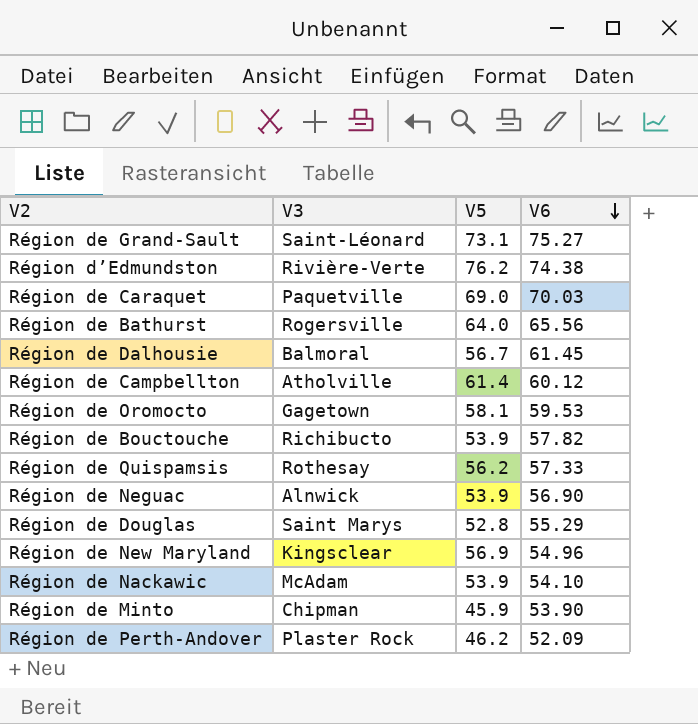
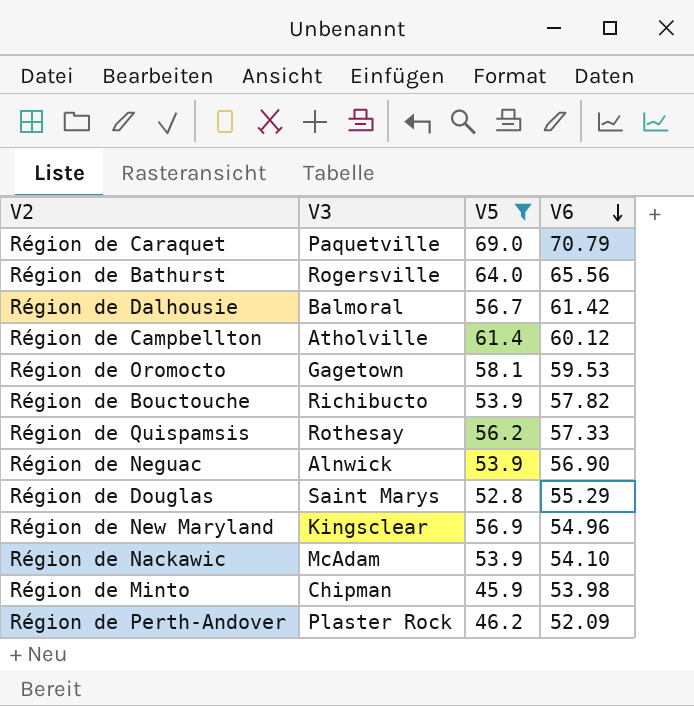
filter: none -> V5 <= 69.0
Région de Caraquet | V6: 70.03 -> 70.79
Région de Dalhousie | V6: 61.45 -> 61.42
Région de Minto | V6: 53.90 -> 53.98

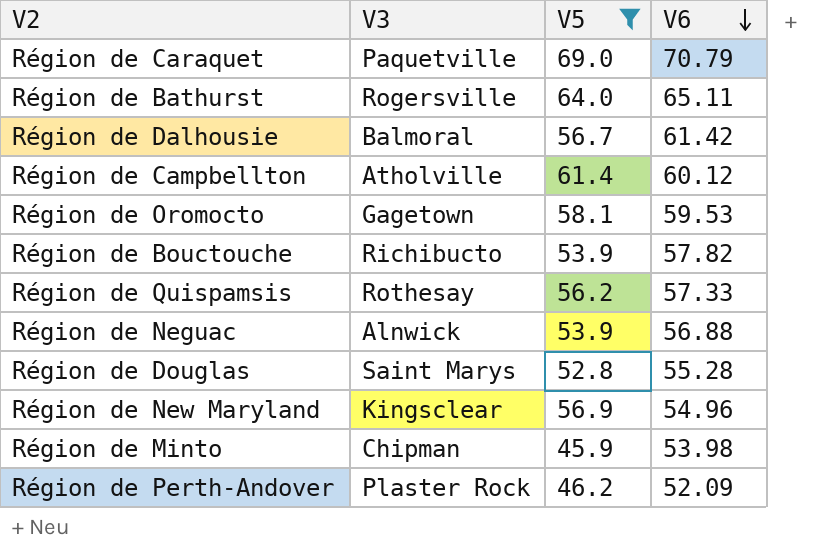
row Région de Nackawic: McAdam | 53.9 | 54.10 -> none
Région de Bathurst | V6: 65.56 -> 65.11
Région de Neguac | V6: 56.90 -> 56.88
Région de Douglas | V6: 55.29 -> 55.28

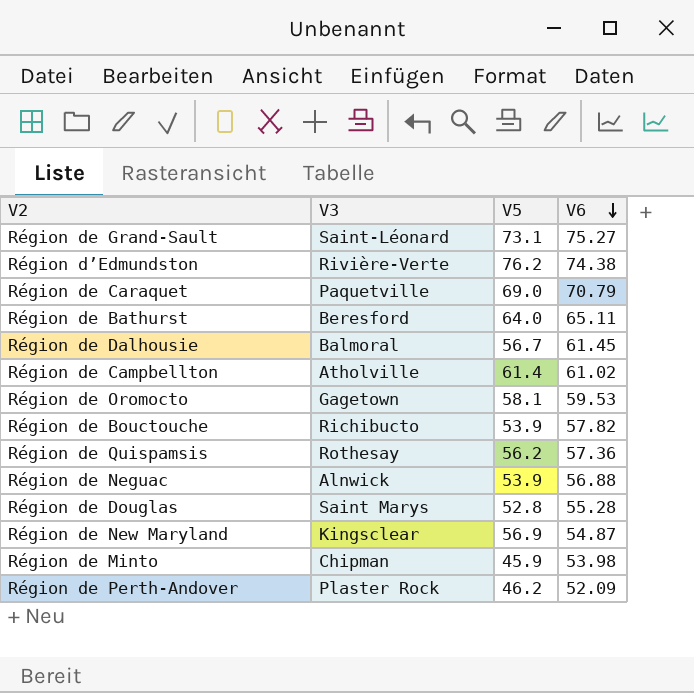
filter: V5 <= 69.0 -> none
Région de Bathurst | V3: Rogersville -> Beresford
Région de Dalhousie | V6: 61.42 -> 61.45
Région de Campbellton | V6: 60.12 -> 61.02
Région de Quispamsis | V6: 57.33 -> 57.36
Région de New Maryland | V6: 54.96 -> 54.87

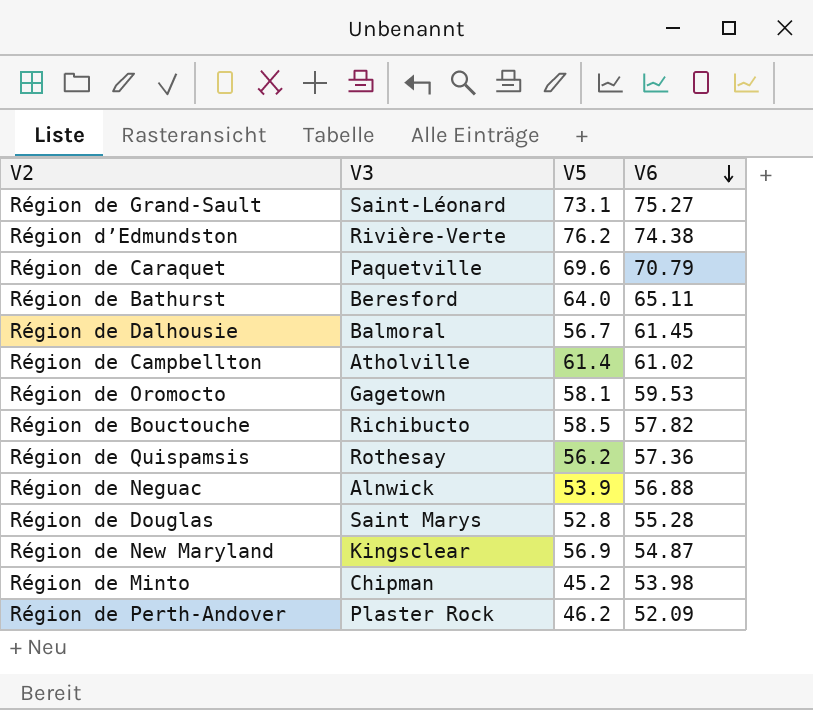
Région de Caraquet | V5: 69.0 -> 69.6
Région de Bouctouche | V5: 53.9 -> 58.5
Région de Minto | V5: 45.9 -> 45.2

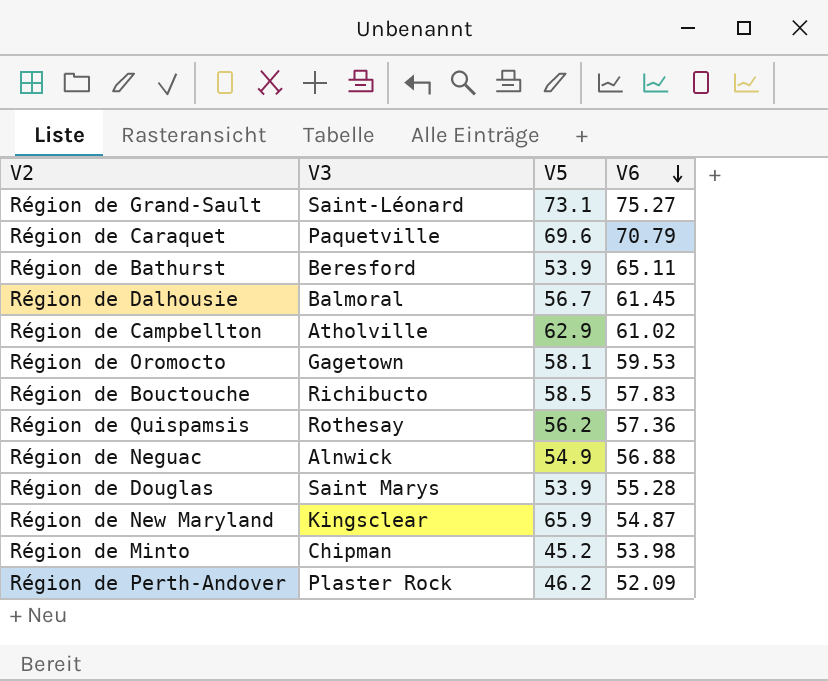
row Région d’Edmundston: Rivière-Verte | 76.2 | 74.38 -> none
Région de Bathurst | V5: 64.0 -> 53.9
Région de Campbellton | V5: 61.4 -> 62.9
Région de Bouctouche | V6: 57.82 -> 57.83
Région de Neguac | V5: 53.9 -> 54.9
Région de Douglas | V5: 52.8 -> 53.9
Région de New Maryland | V5: 56.9 -> 65.9

